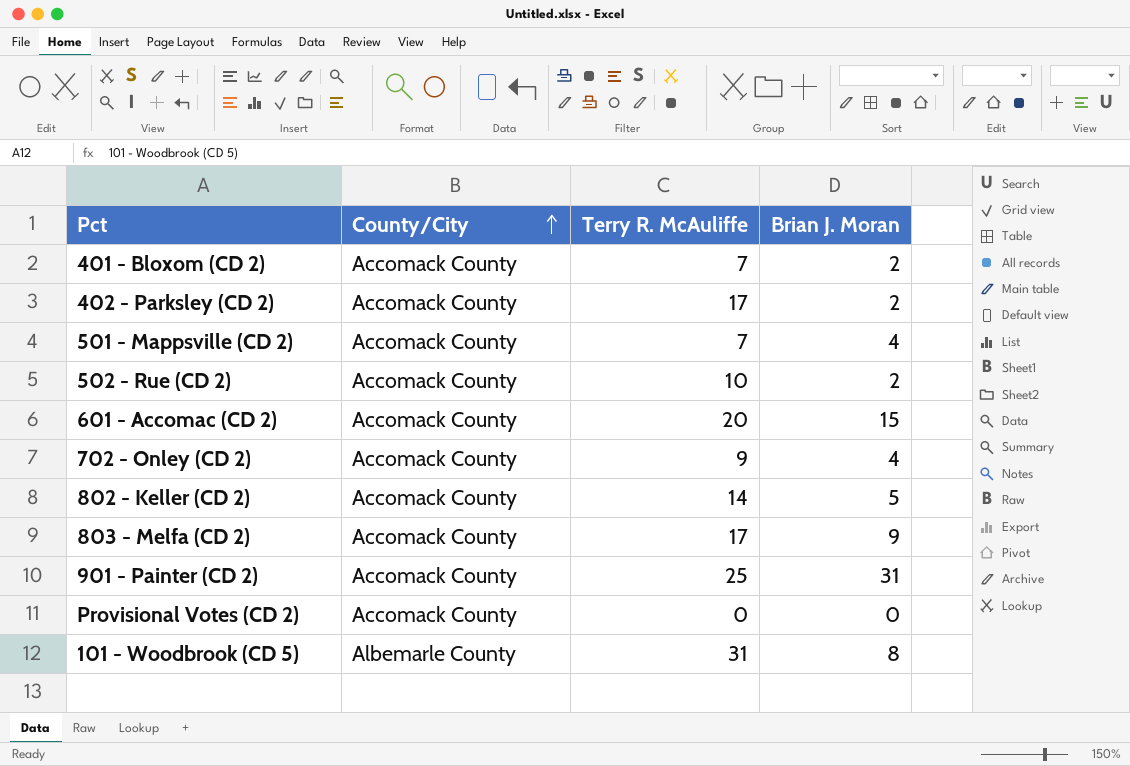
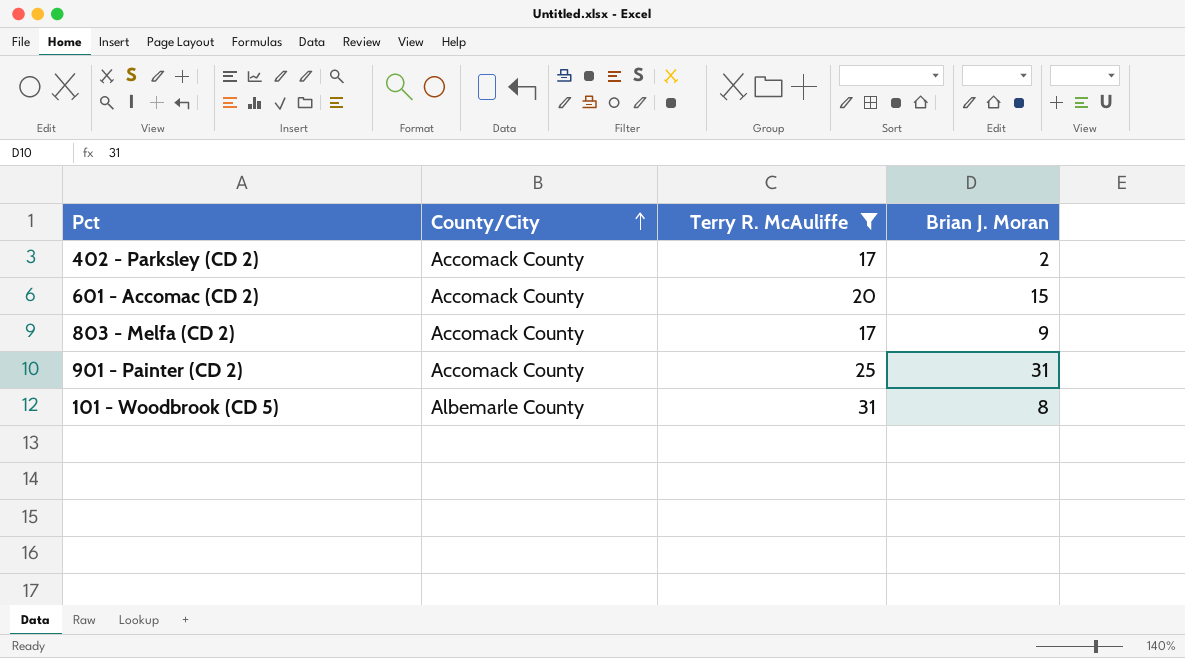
filter: none -> Terry R. McAuliffe >= 17

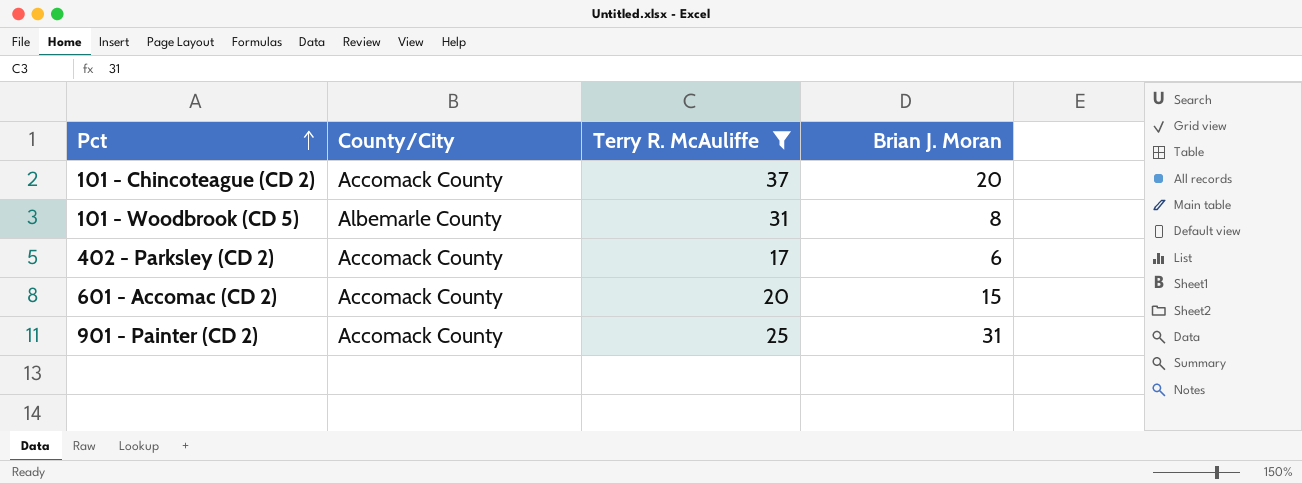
row order: County/City ascending -> Pct ascending
row 803 - Melfa (CD 2): Accomack County | 17 | 9 -> none
row 101 - Chincoteague (CD 2): none -> Accomack County | 37 | 20
402 - Parksley (CD 2) | Brian J. Moran: 2 -> 6

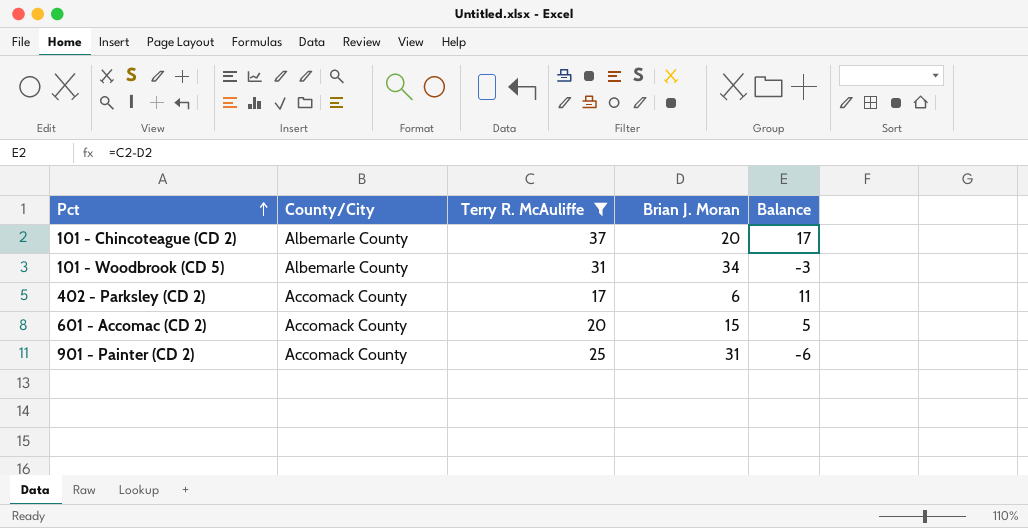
column Balance | formula: none -> [Terry R. McAuliffe] - [Brian J. Moran]
101 - Chincoteague (CD 2) | County/City: Accomack County -> Albemarle County
101 - Woodbrook (CD 5) | Brian J. Moran: 8 -> 34

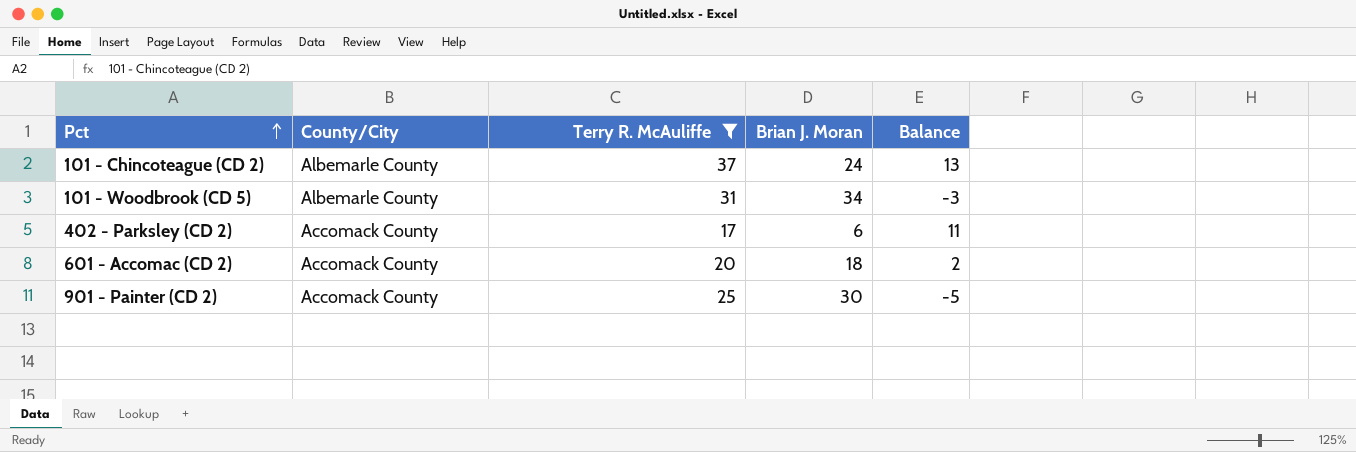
101 - Chincoteague (CD 2) | Brian J. Moran: 20 -> 24
101 - Chincoteague (CD 2) | Balance: 17 -> 13
601 - Accomac (CD 2) | Brian J. Moran: 15 -> 18
601 - Accomac (CD 2) | Balance: 5 -> 2
901 - Painter (CD 2) | Brian J. Moran: 31 -> 30
901 - Painter (CD 2) | Balance: -6 -> -5

